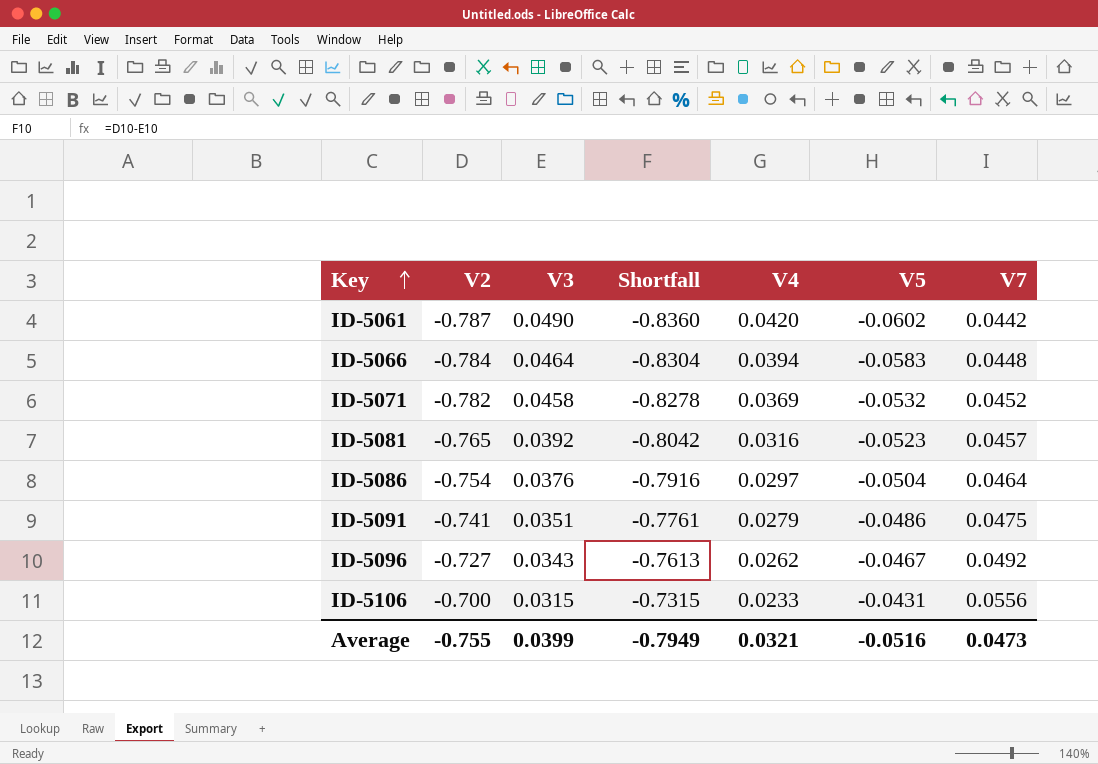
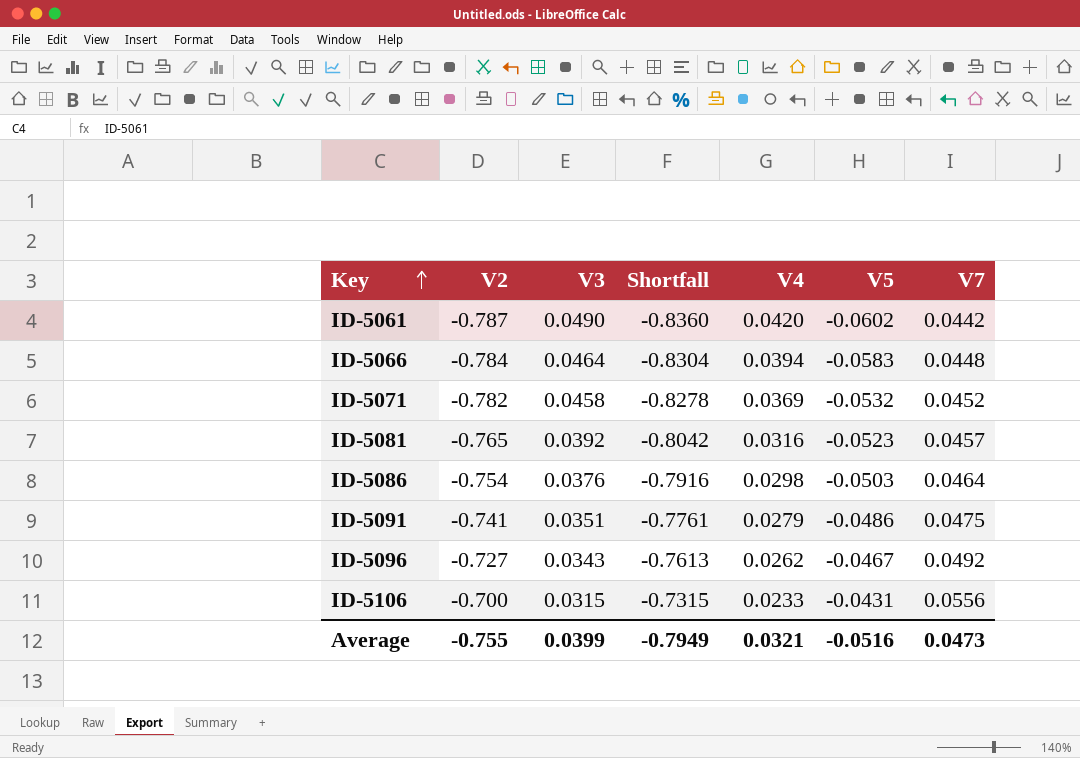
ID-5086 | V4: 0.0297 -> 0.0298
ID-5086 | V5: -0.0504 -> -0.0503

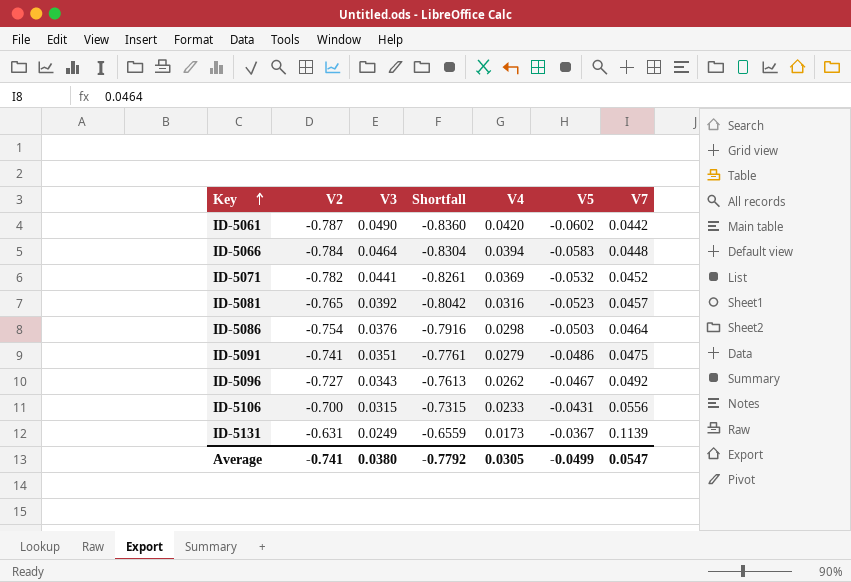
ID-5071 | V3: 0.0458 -> 0.0441
ID-5071 | Shortfall: -0.8278 -> -0.8261
row ID-5131: none -> -0.631 | 0.0249 | -0.6559 | 0.0173 | -0.0367 | 0.1139
Average | V2: -0.755 -> -0.741
Average | V3: 0.0399 -> 0.0380
Average | Shortfall: -0.7949 -> -0.7792
Average | V4: 0.0321 -> 0.0305
Average | V5: -0.0516 -> -0.0499
Average | V7: 0.0473 -> 0.0547

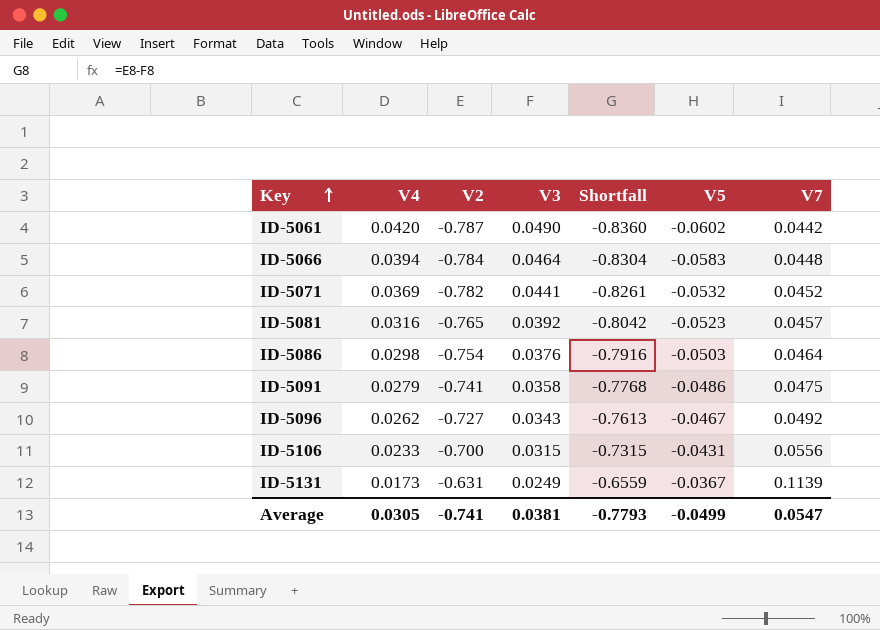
column V4 | position: 5 -> 2
ID-5091 | V3: 0.0351 -> 0.0358
ID-5091 | Shortfall: -0.7761 -> -0.7768
Average | V3: 0.0380 -> 0.0381
Average | Shortfall: -0.7792 -> -0.7793

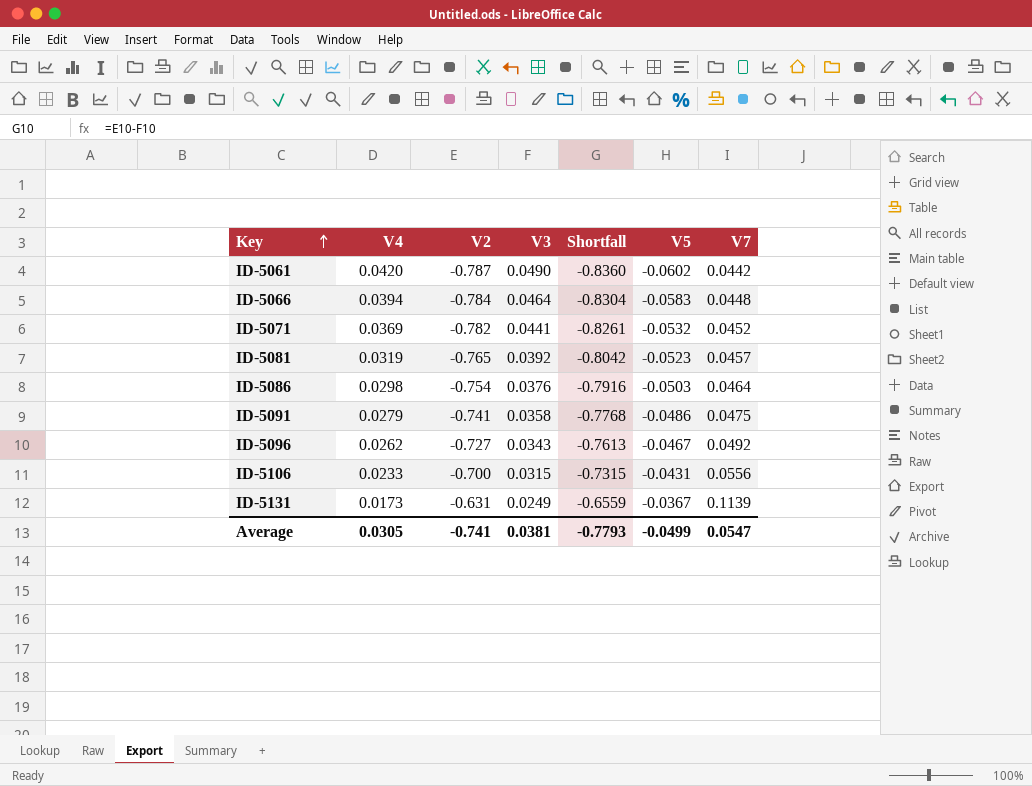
ID-5081 | V4: 0.0316 -> 0.0319

